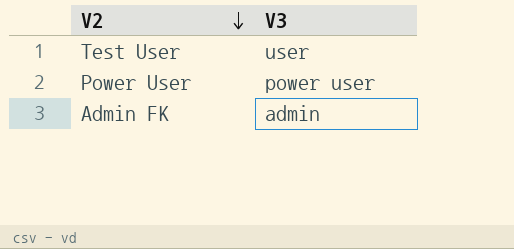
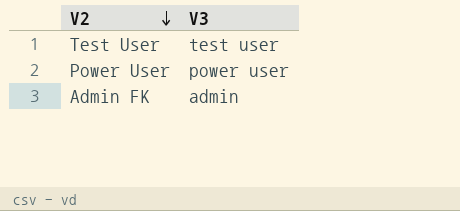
Test User | V3: user -> test user

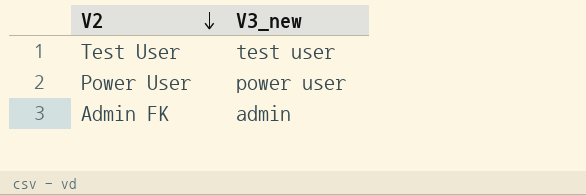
column name: V3 -> V3_new

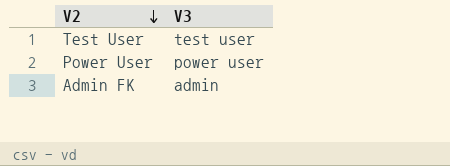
column name: V3_new -> V3

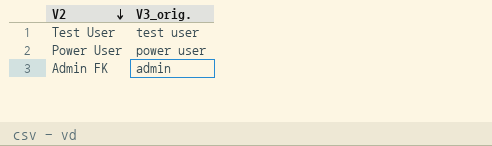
column name: V3 -> V3_orig.

